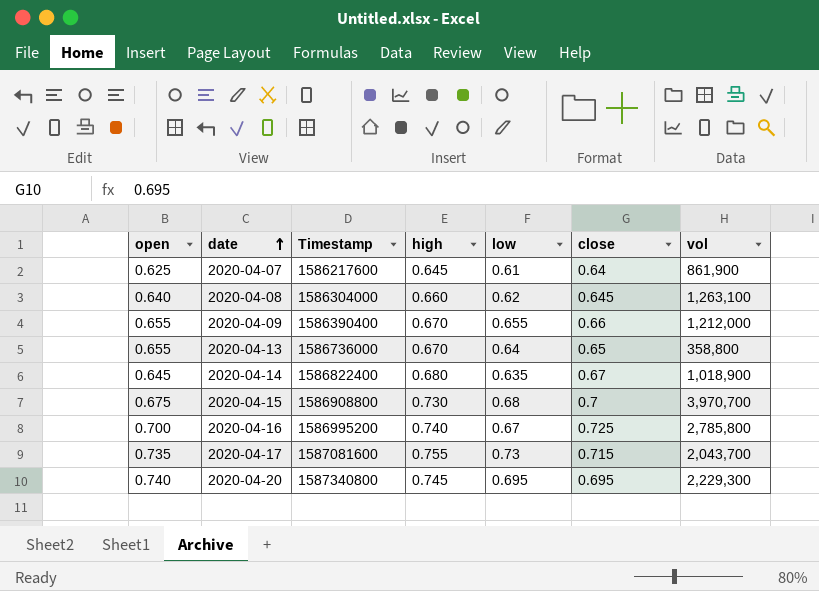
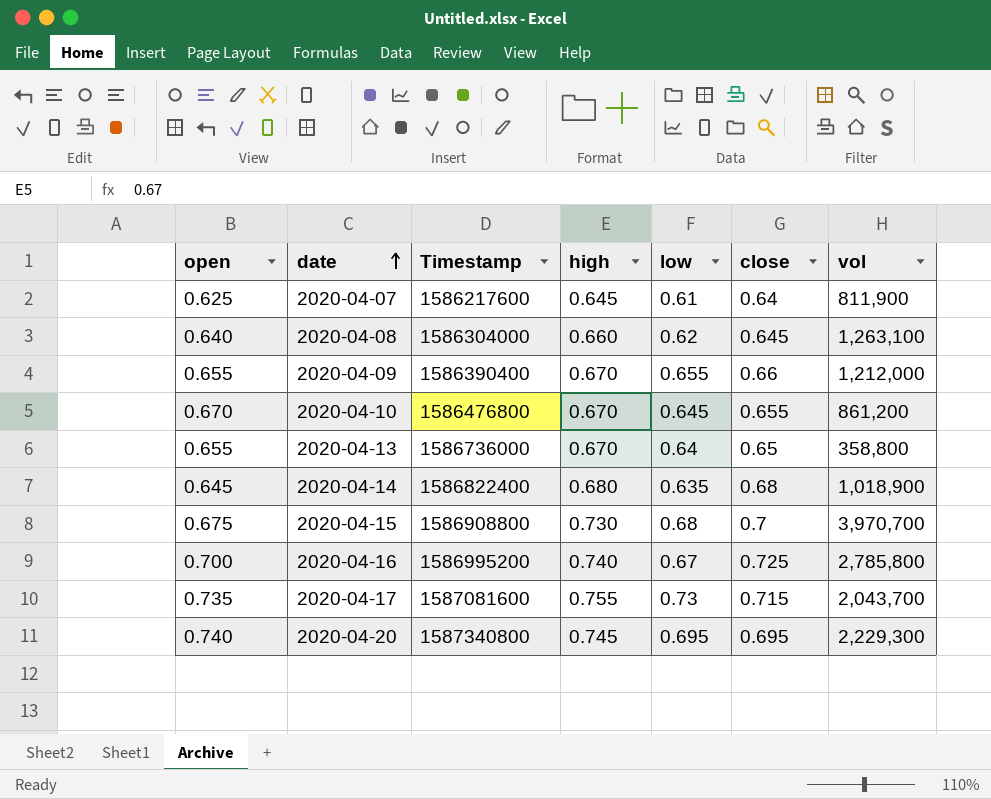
2020-04-07 | vol: 861,900 -> 811,900
row 2020-04-10: none -> 0.670 | 1586476800 | 0.670 | 0.645 | 0.655 | 861,200
2020-04-14 | close: 0.67 -> 0.68

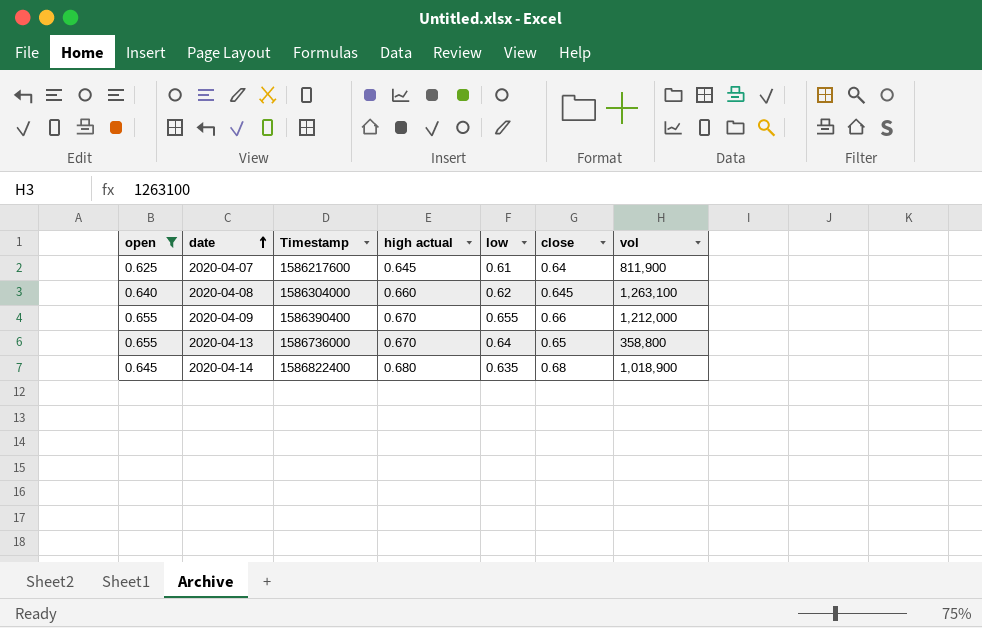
filter: none -> open <= 0.655
column name: high -> high actual

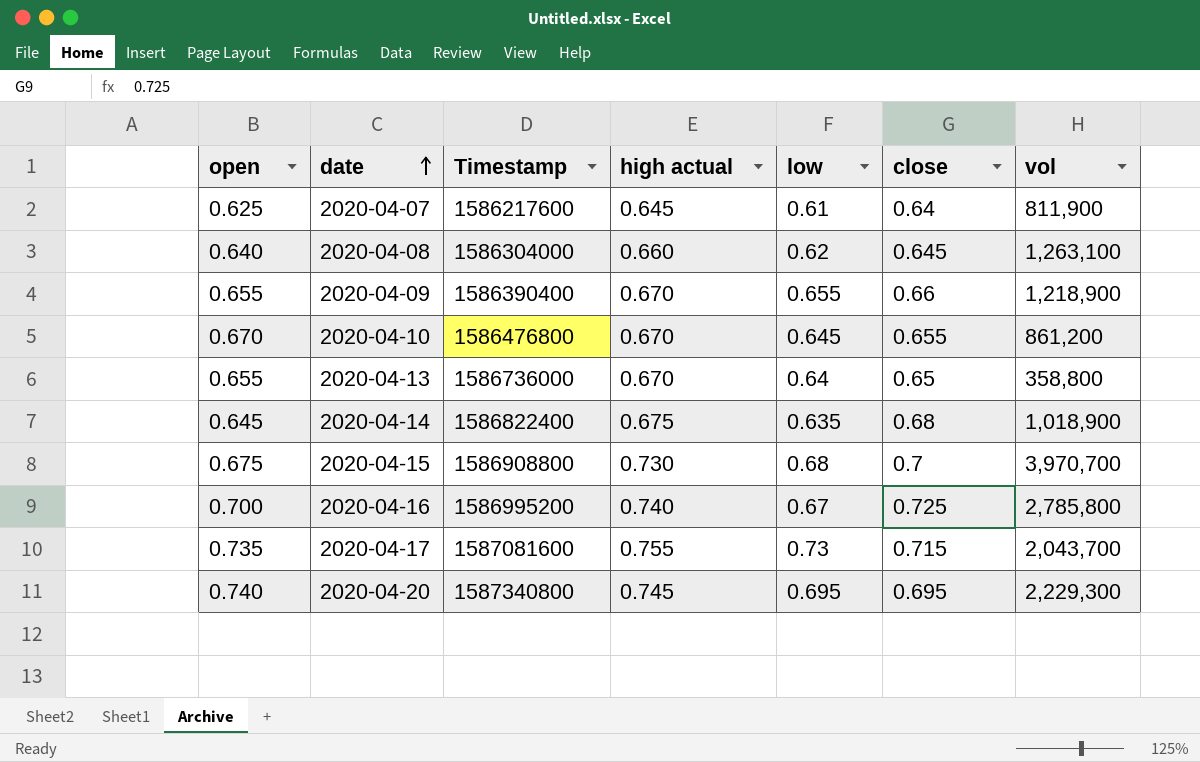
filter: open <= 0.655 -> none
2020-04-09 | vol: 1,212,000 -> 1,218,900
2020-04-14 | high actual: 0.680 -> 0.675

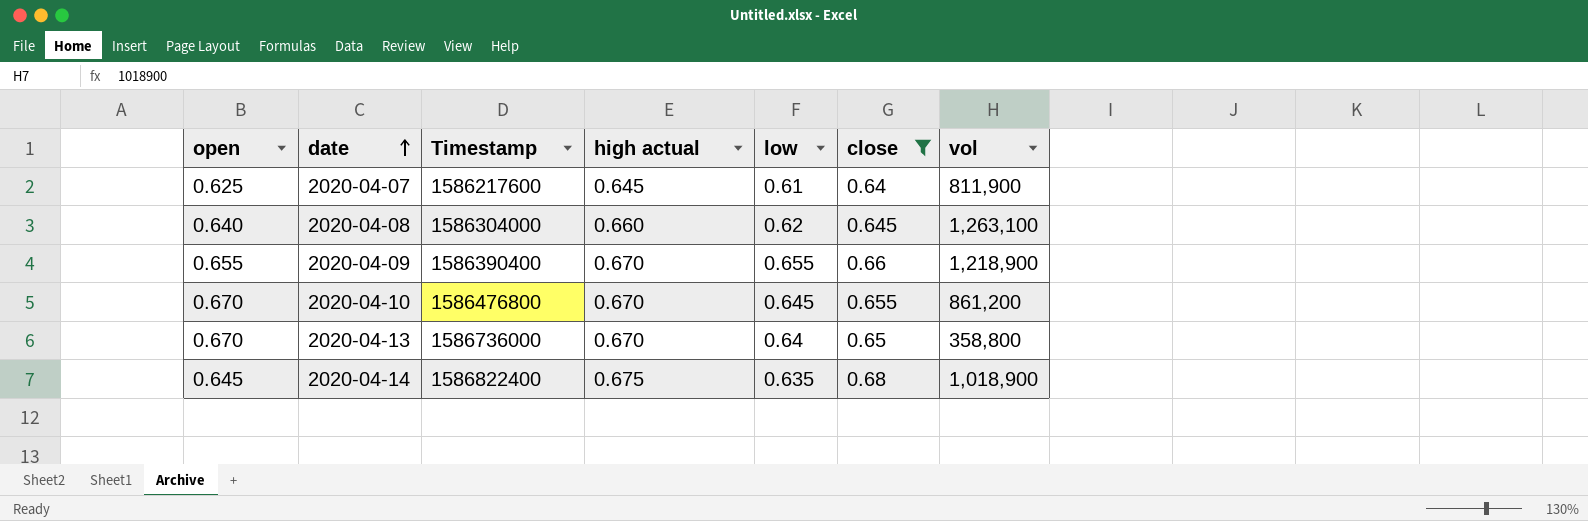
filter: none -> close <= 0.68
2020-04-13 | open: 0.655 -> 0.670

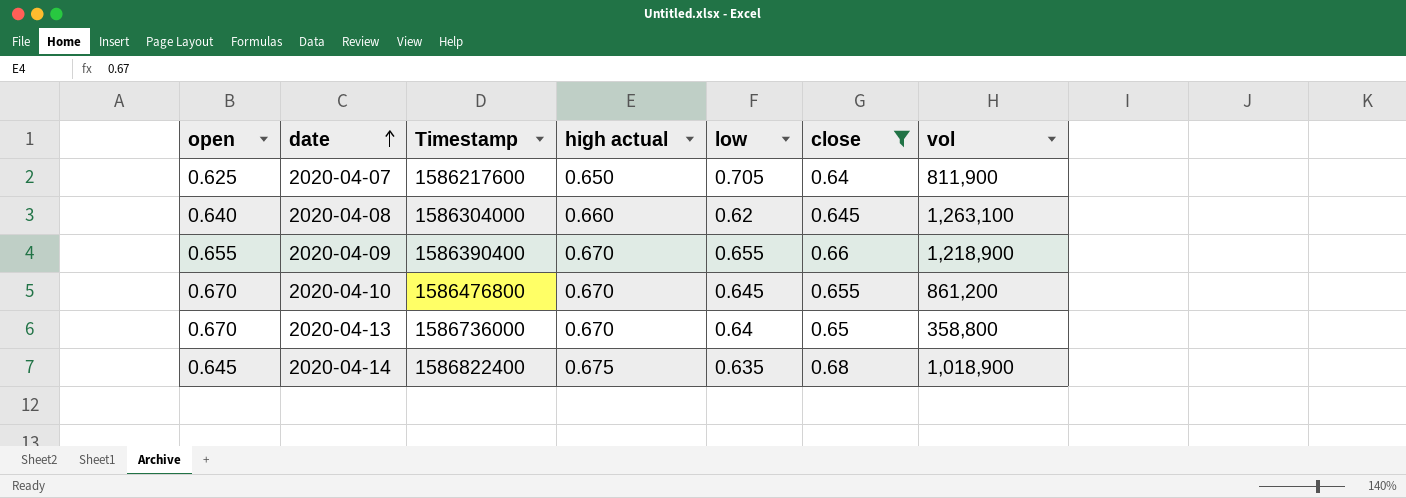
2020-04-07 | high actual: 0.645 -> 0.650
2020-04-07 | low: 0.61 -> 0.705

